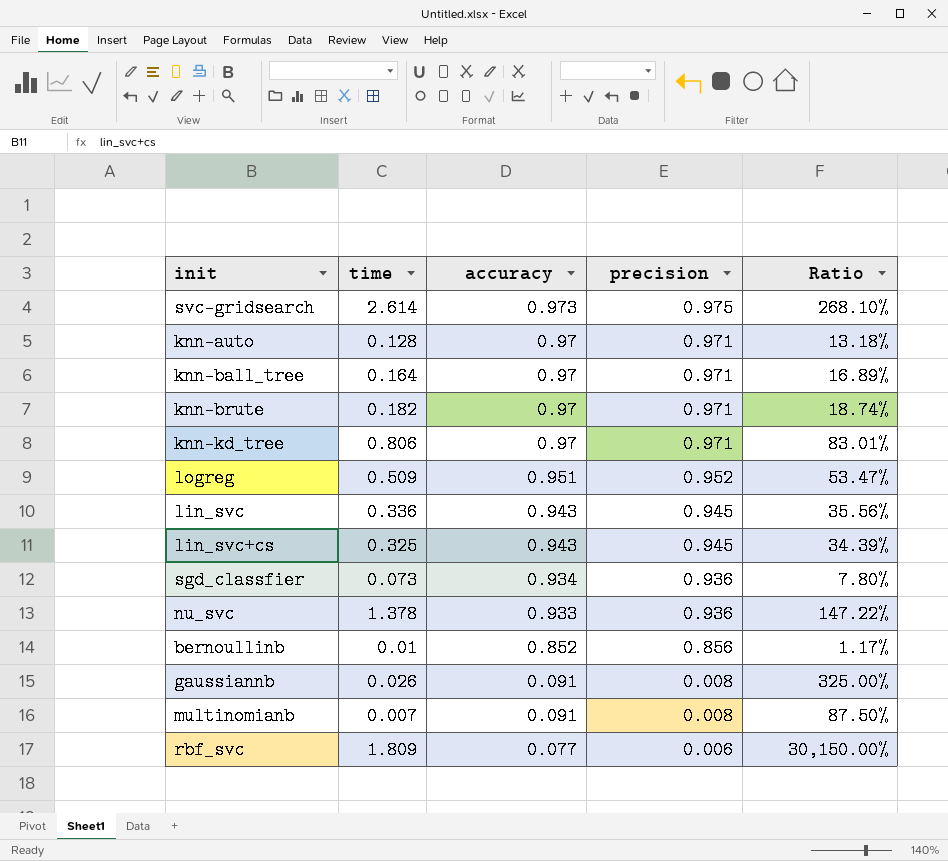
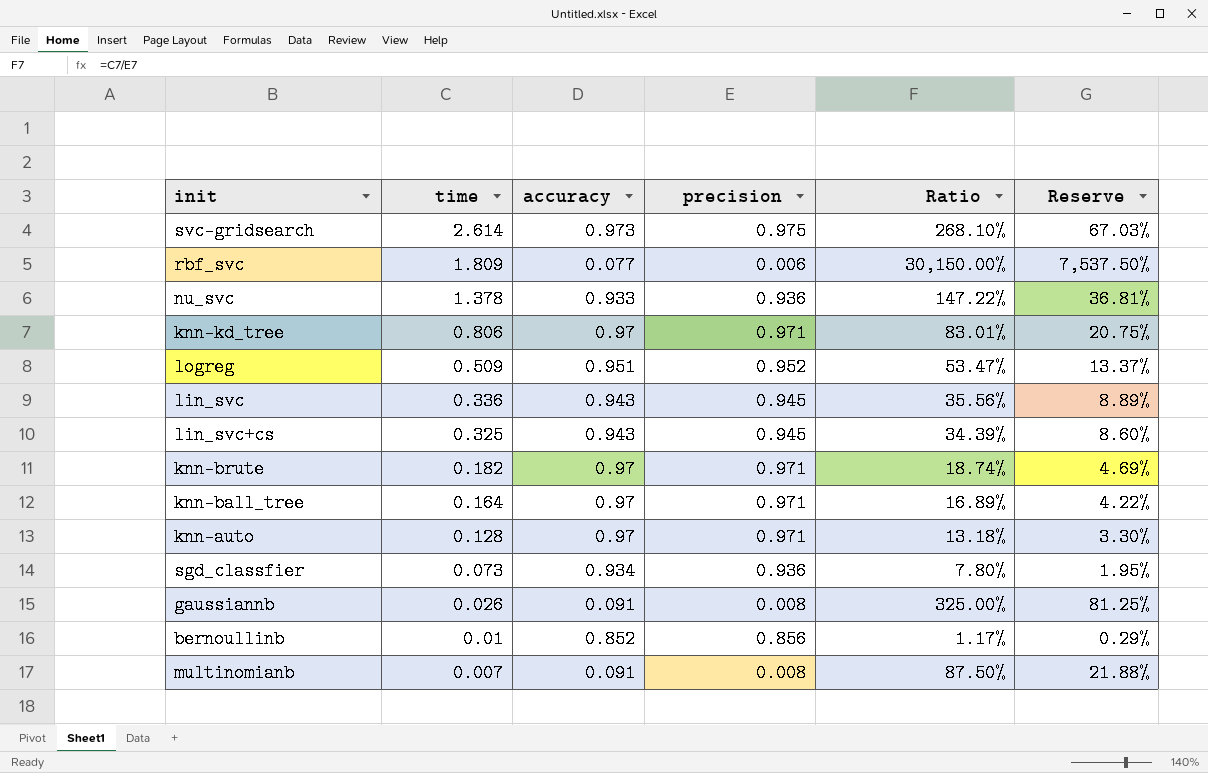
row order: accuracy descending -> time descending
column Reserve | formula: none -> [Ratio] * 0.25

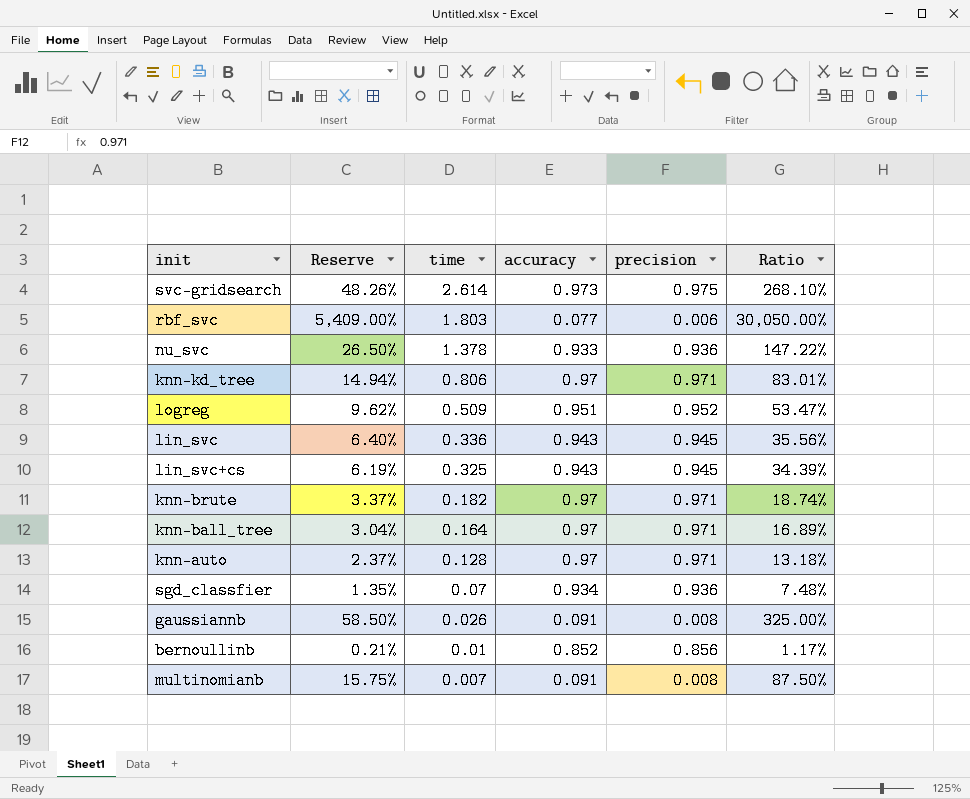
column Reserve | formula: [Ratio] * 0.25 -> [Ratio] * 0.18
column Reserve | position: 6 -> 2
rbf_svc | time: 1.809 -> 1.803
rbf_svc | Ratio: 30,150.00% -> 30,050.00%
sgd_classfier | time: 0.073 -> 0.07
sgd_classfier | Ratio: 7.80% -> 7.48%

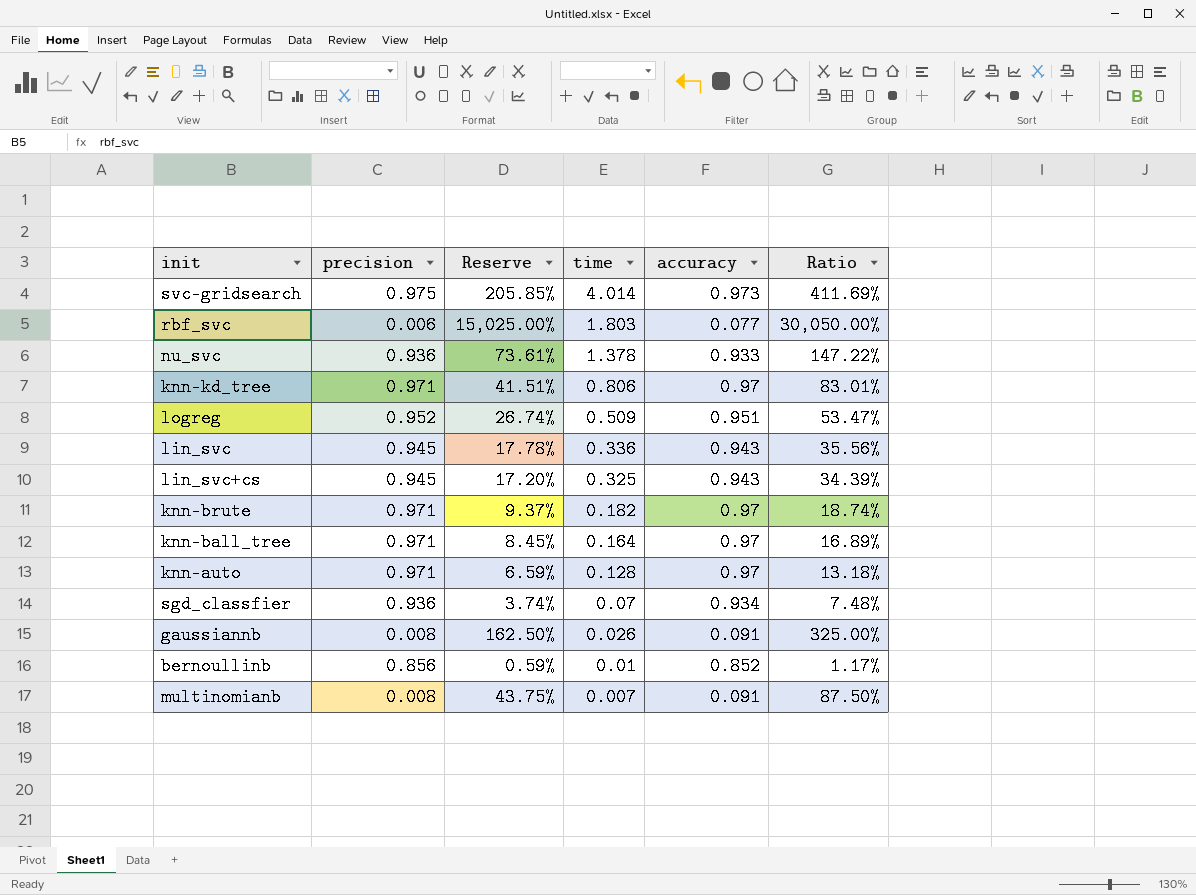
column precision | position: 5 -> 2
column Reserve | formula: [Ratio] * 0.18 -> [Ratio] * 0.5
svc-gridsearch | time: 2.614 -> 4.014
svc-gridsearch | Ratio: 268.10% -> 411.69%

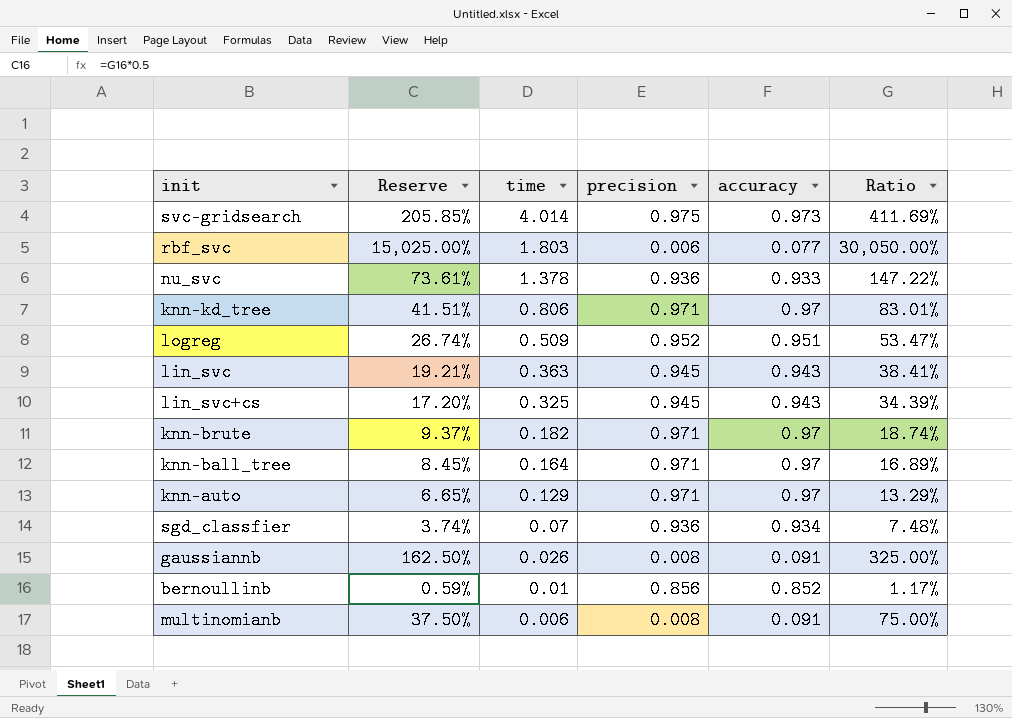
column precision | position: 2 -> 4
lin_svc | Reserve: 17.78% -> 19.21%
lin_svc | time: 0.336 -> 0.363
lin_svc | Ratio: 35.56% -> 38.41%
knn-auto | Reserve: 6.59% -> 6.65%
knn-auto | time: 0.128 -> 0.129
knn-auto | Ratio: 13.18% -> 13.29%
multinomianb | Reserve: 43.75% -> 37.50%
multinomianb | time: 0.007 -> 0.006
multinomianb | Ratio: 87.50% -> 75.00%

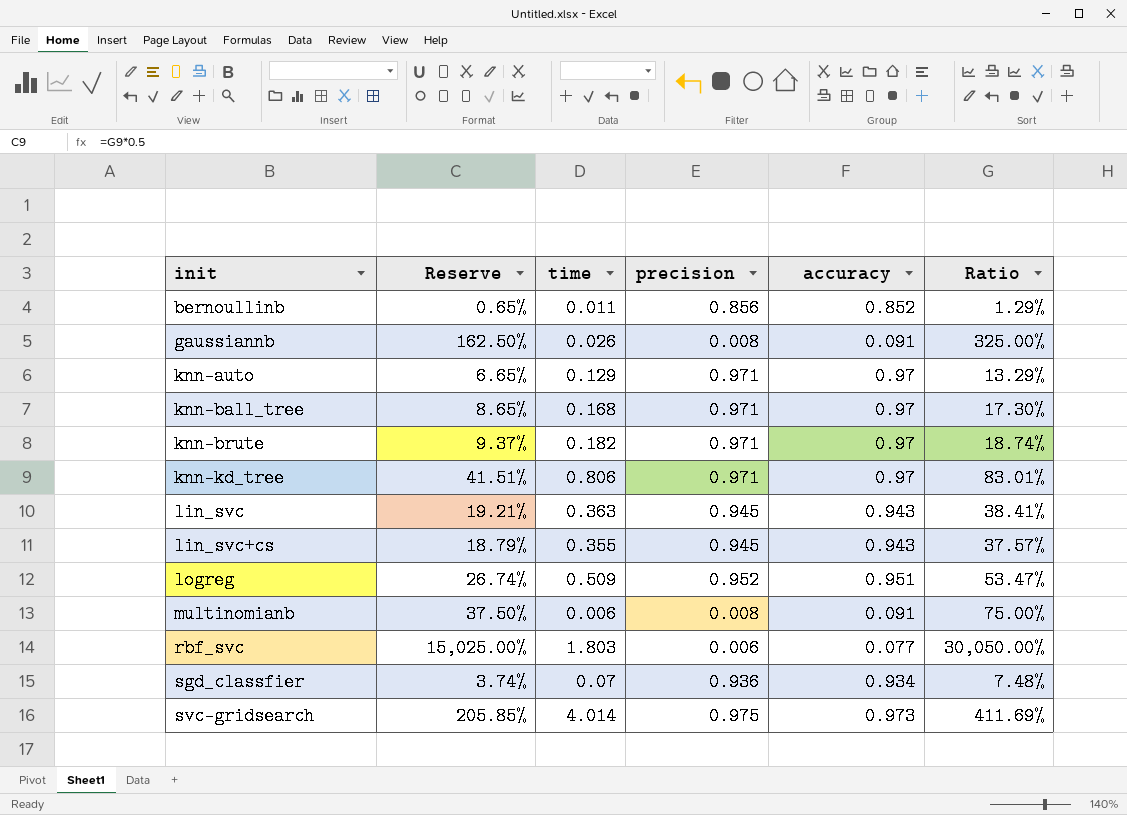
row order: time descending -> init ascending
row nu_svc: 73.61% | 1.378 | 0.936 | 0.933 | 147.22% -> none
bernoullinb | Reserve: 0.59% -> 0.65%
bernoullinb | time: 0.01 -> 0.011
bernoullinb | Ratio: 1.17% -> 1.29%
knn-ball_tree | Reserve: 8.45% -> 8.65%
knn-ball_tree | time: 0.164 -> 0.168
knn-ball_tree | Ratio: 16.89% -> 17.30%
lin_svc+cs | Reserve: 17.20% -> 18.79%
lin_svc+cs | time: 0.325 -> 0.355
lin_svc+cs | Ratio: 34.39% -> 37.57%

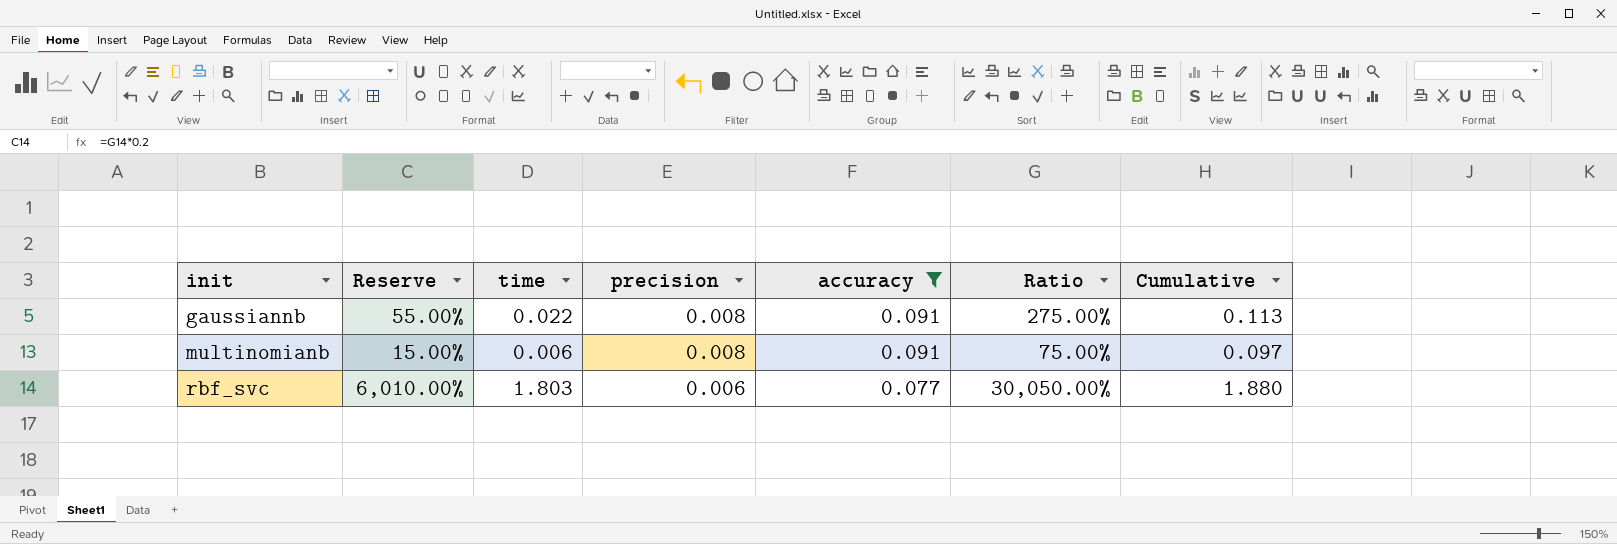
filter: none -> accuracy <= 0.091
column Reserve | formula: [Ratio] * 0.5 -> [Ratio] * 0.2
column Cumulative | formula: none -> [time] + [accuracy]
gaussiannb | time: 0.026 -> 0.022
gaussiannb | Ratio: 325.00% -> 275.00%

